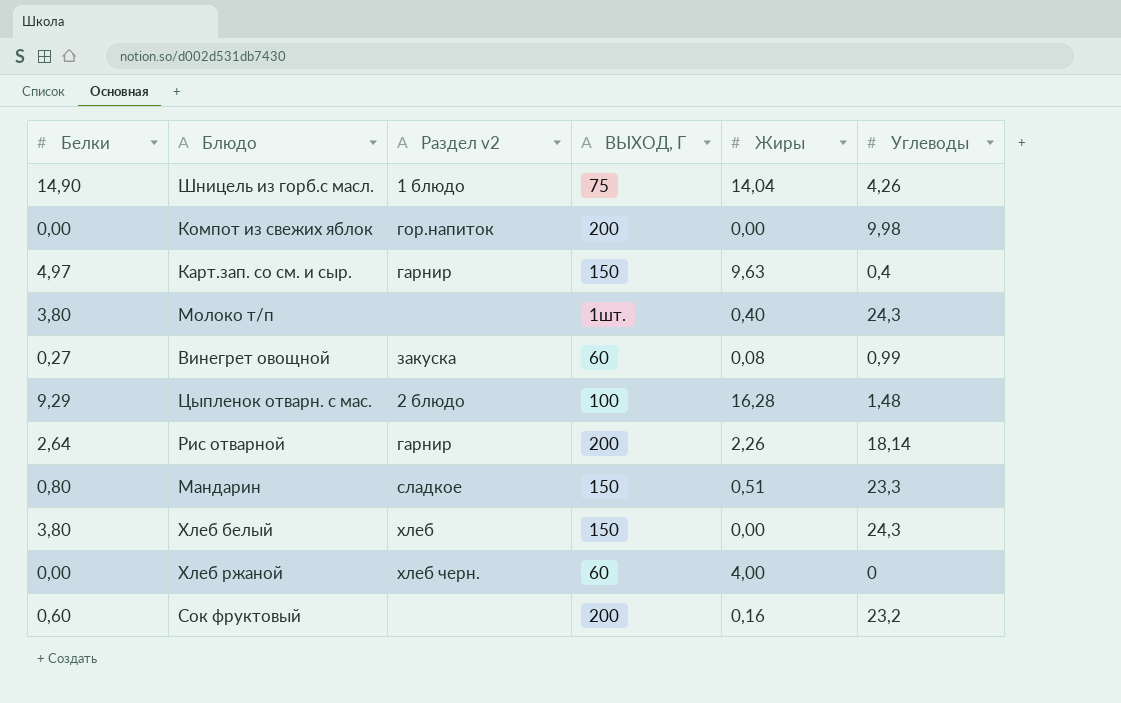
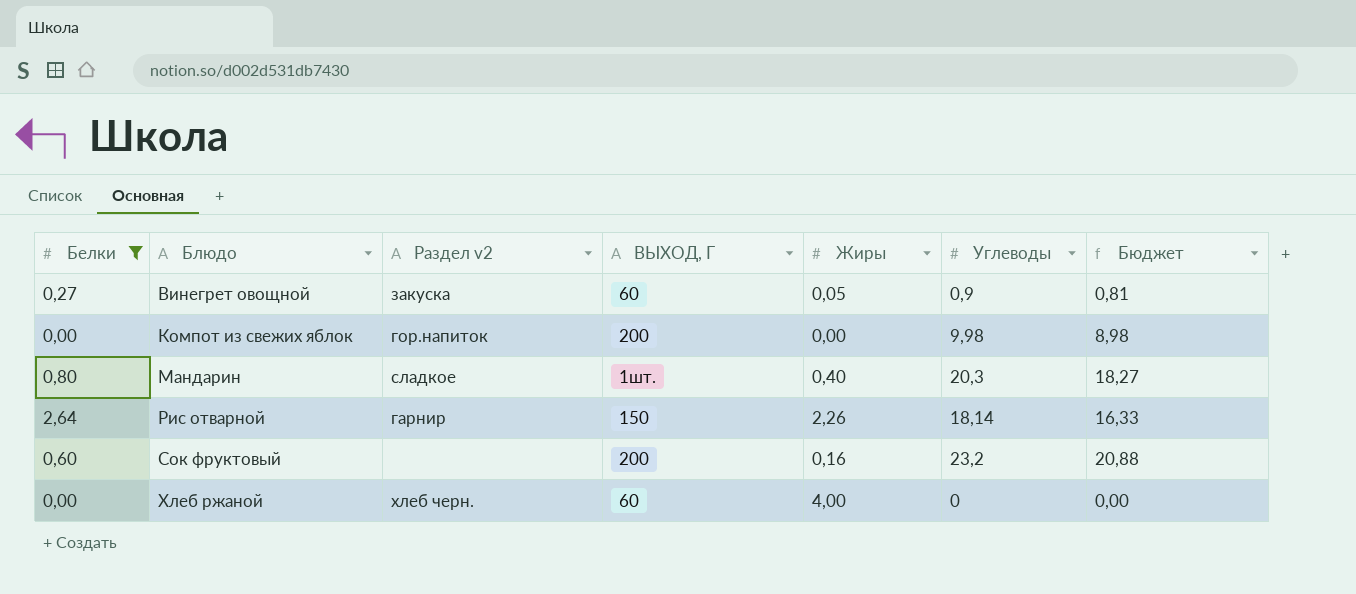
filter: none -> Белки <= 2,64
row order: none -> Блюдо ascending
column Бюджет | formula: none -> [Углеводы] * 0,9
Винегрет овощной | Жиры: 0,08 -> 0,05
Винегрет овощной | Углеводы: 0,99 -> 0,9
Мандарин | ВЫХОД, Г: 150 -> 1шт.
Мандарин | Жиры: 0,51 -> 0,40
Мандарин | Углеводы: 23,3 -> 20,3
Рис отварной | ВЫХОД, Г: 200 -> 150

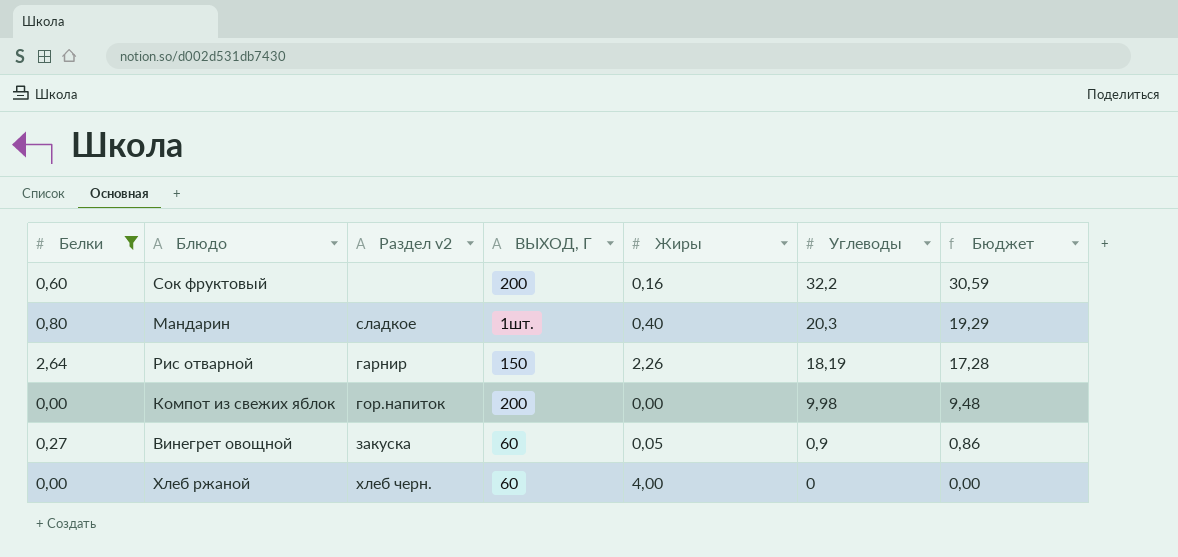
row order: Блюдо ascending -> Углеводы descending
column Бюджет | formula: [Углеводы] * 0,9 -> [Углеводы] * 0,95
Сок фруктовый | Углеводы: 23,2 -> 32,2
Рис отварной | Углеводы: 18,14 -> 18,19

